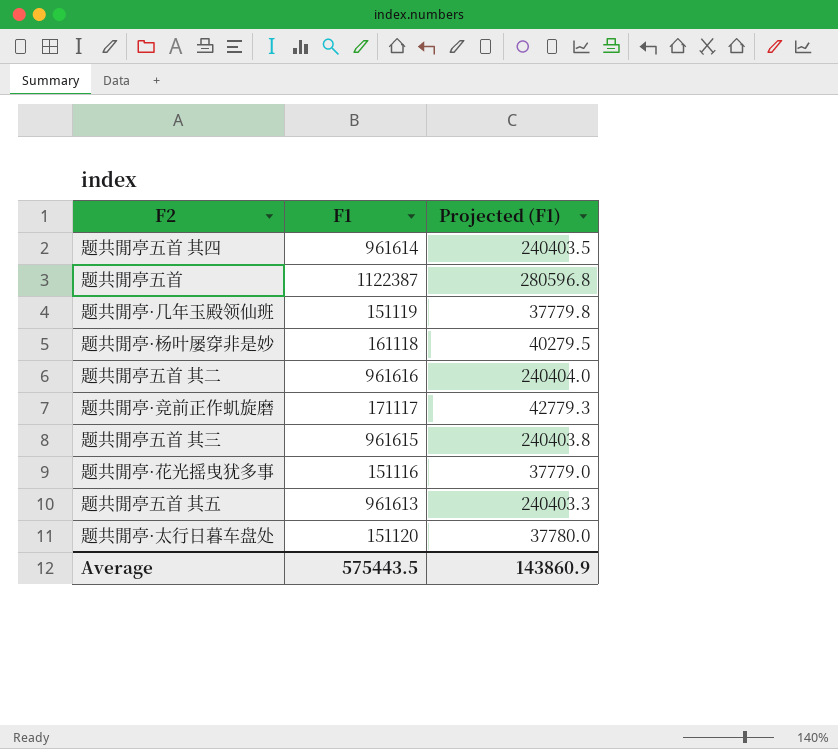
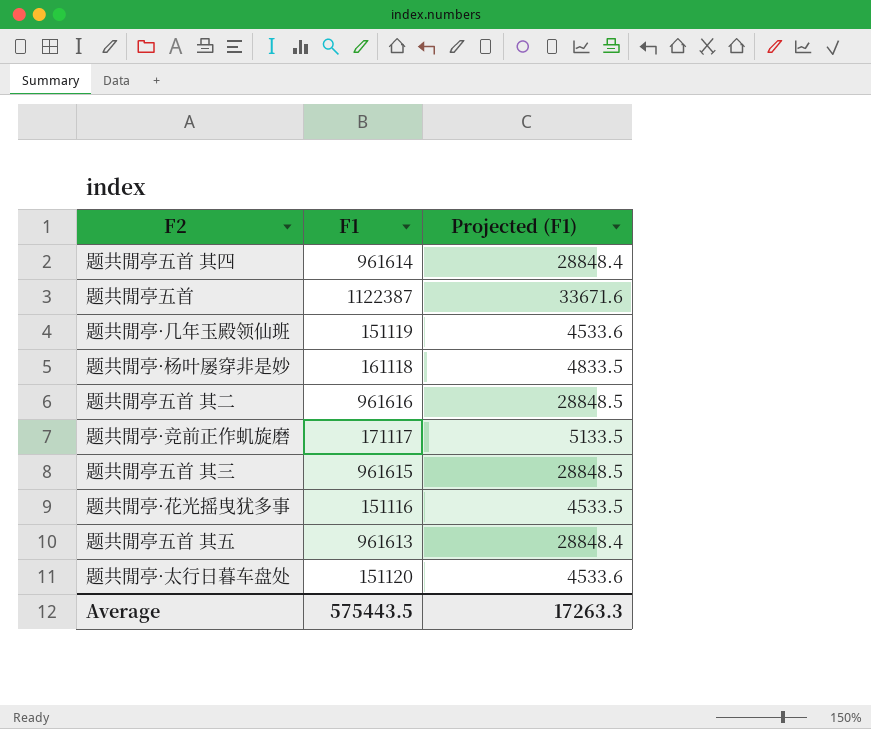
column Projected (F1) | formula: [F1] * 0.25 -> [F1] * 0.03
Average | Projected (F1): 143860.9 -> 17263.3

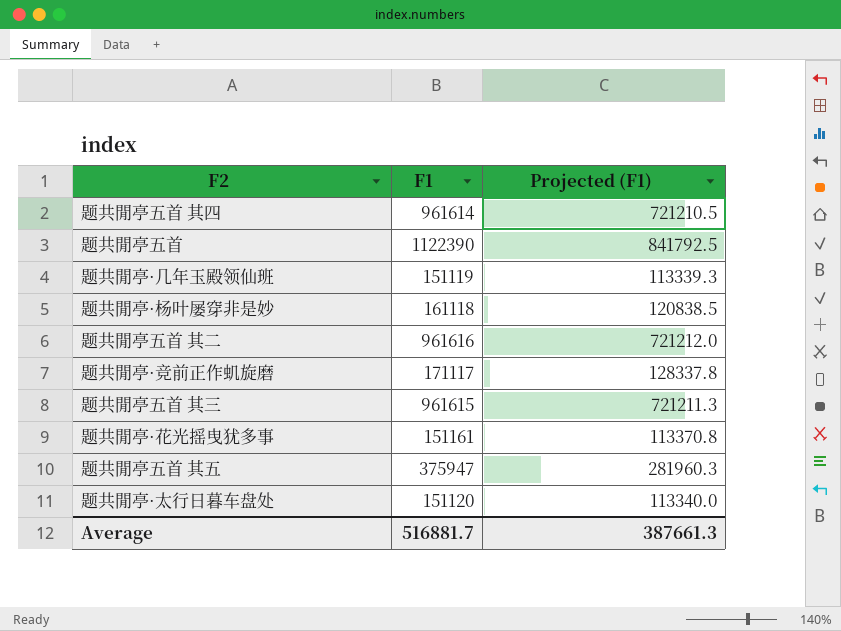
column Projected (F1) | formula: [F1] * 0.03 -> [F1] * 0.75
题共閒亭五首 | F1: 1122387 -> 1122390
题共閒亭·花光摇曳犹多事 | F1: 151116 -> 151161
题共閒亭五首 其五 | F1: 961613 -> 375947
Average | F1: 575443.5 -> 516881.7
Average | Projected (F1): 17263.3 -> 387661.3

